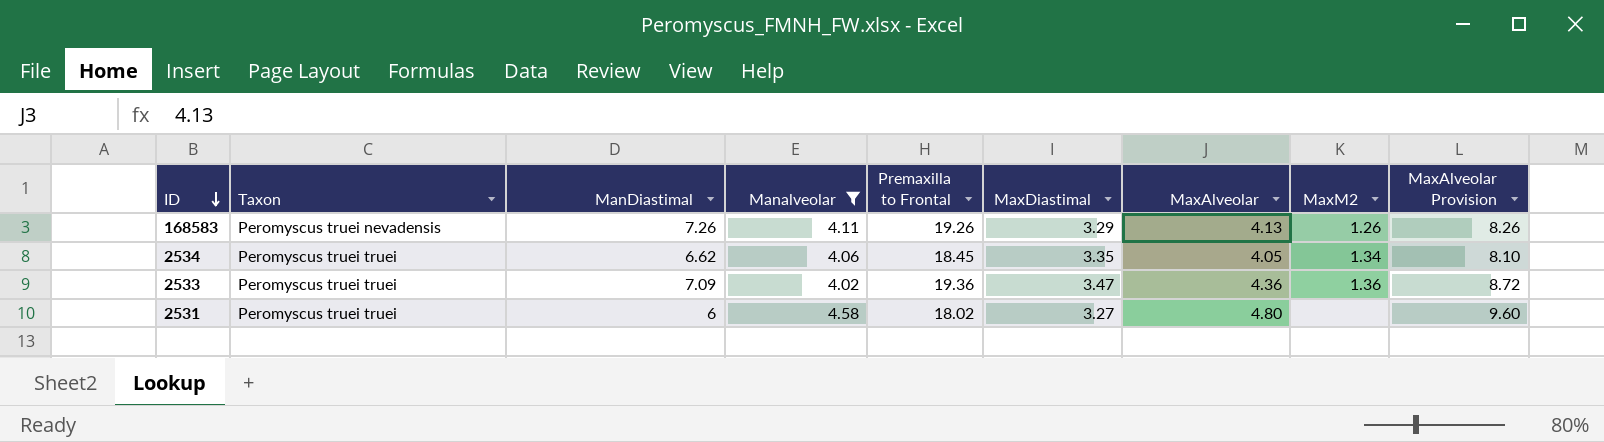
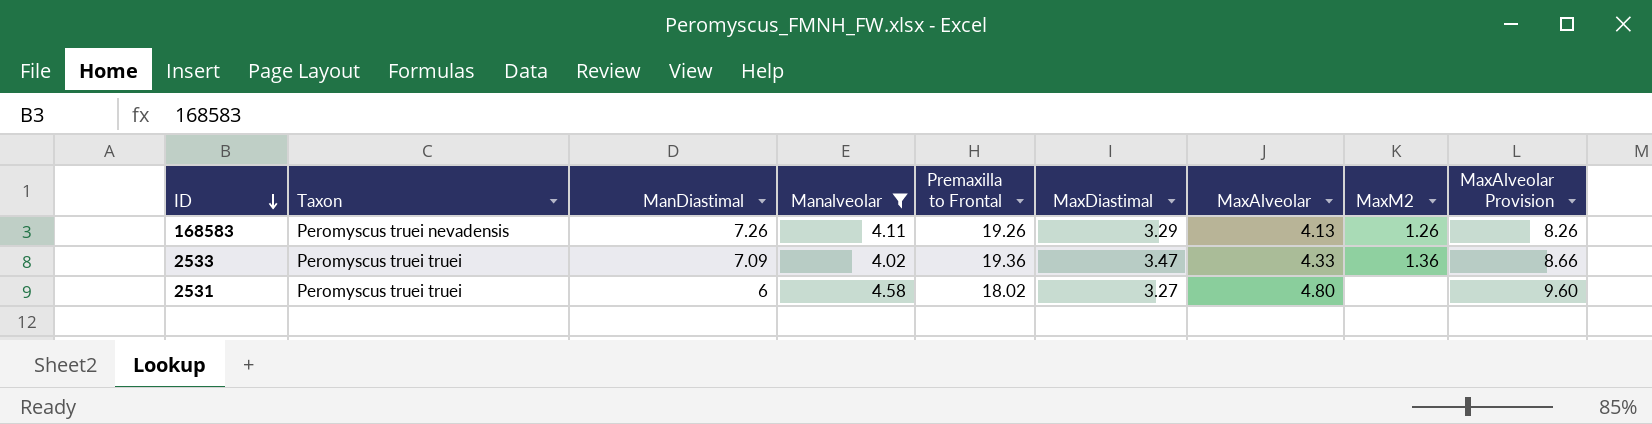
row 2534: Peromyscus truei truei | 6.62 | 4.06 | 18.45 | 3.35 | 4.05 | 1.34 | 8.10 -> none
2533 | MaxAlveolar: 4.36 -> 4.33
2533 | MaxAlveolar Provision: 8.72 -> 8.66

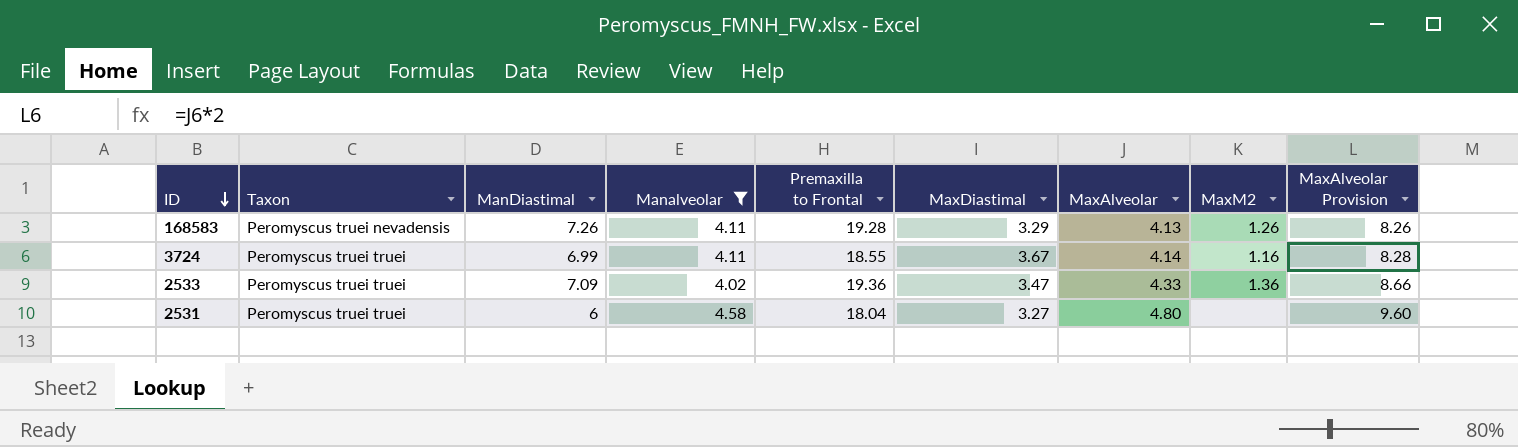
168583 | Premaxilla to Frontal: 19.26 -> 19.28
row 3724: none -> Peromyscus truei truei | 6.99 | 4.11 | 18.55 | 3.67 | 4.14 | 1.16 | 8.28
2531 | Premaxilla to Frontal: 18.02 -> 18.04

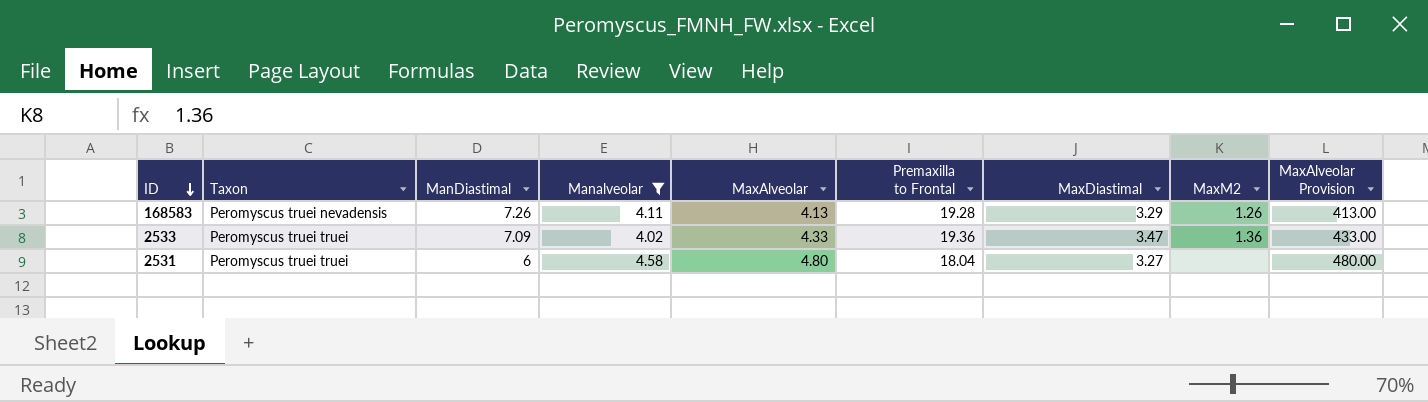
column MaxAlveolar | position: 7 -> 5
column MaxAlveolar Provision | formula: [MaxAlveolar] * 2 -> [MaxAlveolar] * 100
row 3724: Peromyscus truei truei | 6.99 | 4.11 | 18.55 | 3.67 | 4.14 | 1.16 | 8.28 -> none

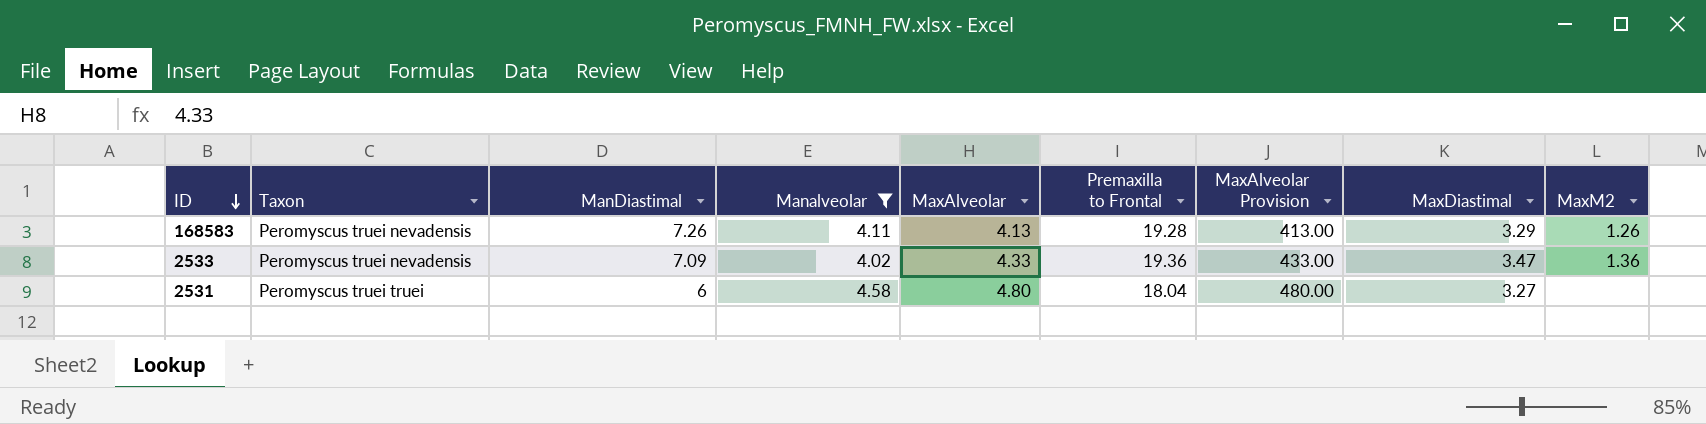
column MaxAlveolar Provision | position: 9 -> 7
2533 | Taxon: Peromyscus truei truei -> Peromyscus truei nevadensis

